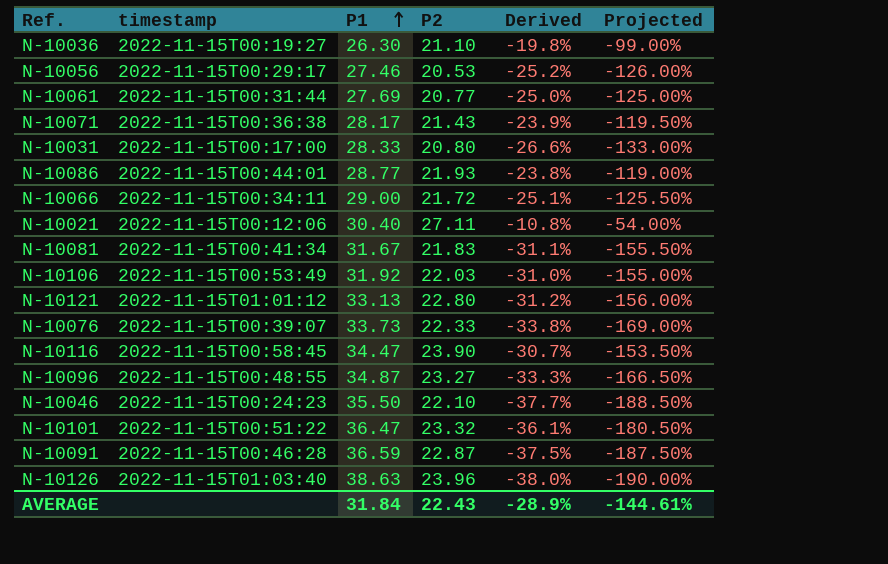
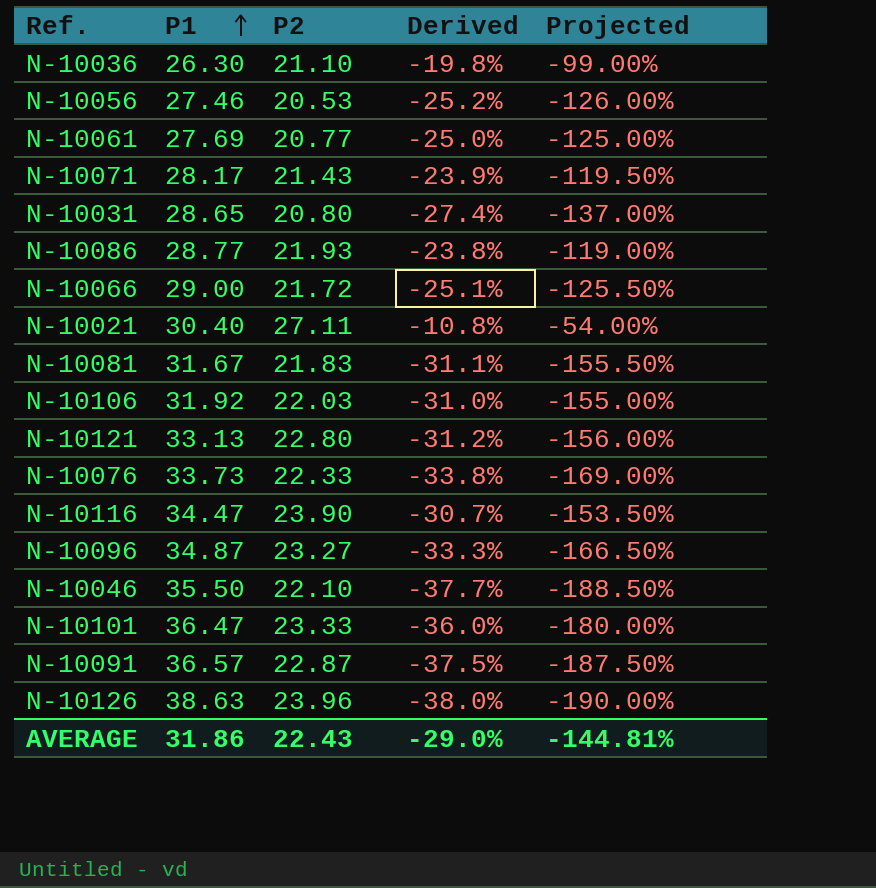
column timestamp | position: 2 -> none
N-10031 | P1: 28.33 -> 28.65
N-10031 | Derived: -26.6% -> -27.4%
N-10031 | Projected: -133.00% -> -137.00%
N-10101 | P2: 23.32 -> 23.33
N-10101 | Derived: -36.1% -> -36.0%
N-10101 | Projected: -180.50% -> -180.00%
N-10091 | P1: 36.59 -> 36.57
AVERAGE | P1: 31.84 -> 31.86
AVERAGE | Derived: -28.9% -> -29.0%
AVERAGE | Projected: -144.61% -> -144.81%

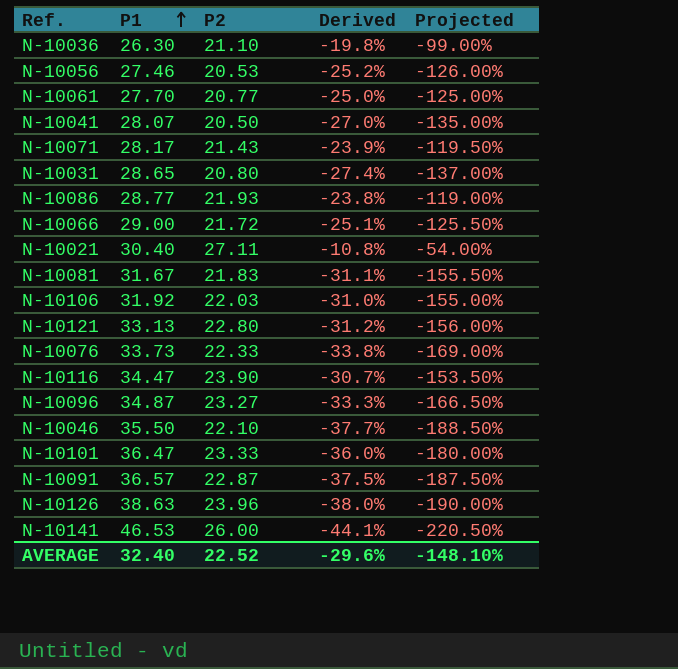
N-10061 | P1: 27.69 -> 27.70
row N-10041: none -> 28.07 | 20.50 | -27.0% | -135.00%
row N-10141: none -> 46.53 | 26.00 | -44.1% | -220.50%
AVERAGE | P1: 31.86 -> 32.40
AVERAGE | P2: 22.43 -> 22.52
AVERAGE | Derived: -29.0% -> -29.6%
AVERAGE | Projected: -144.81% -> -148.10%

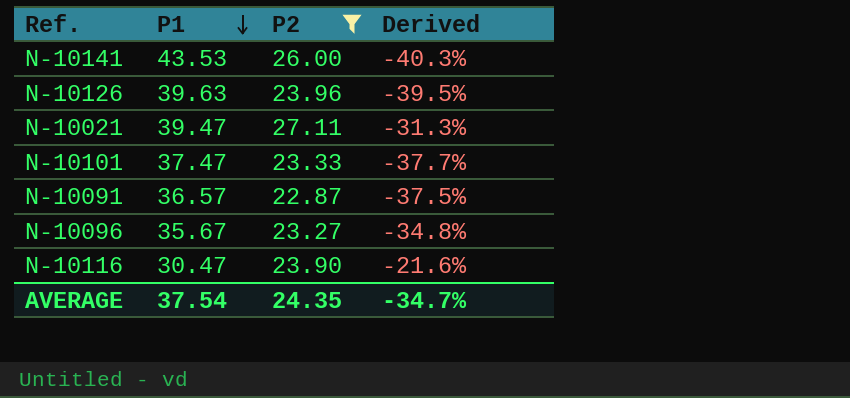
filter: none -> P2 >= 22.87
row order: P1 ascending -> P1 descending
column Projected | formula: [Derived] * 5 -> none
N-10141 | P1: 46.53 -> 43.53
N-10141 | Derived: -44.1% -> -40.3%
N-10126 | P1: 38.63 -> 39.63
N-10126 | Derived: -38.0% -> -39.5%
N-10021 | P1: 30.40 -> 39.47
N-10021 | Derived: -10.8% -> -31.3%
N-10101 | P1: 36.47 -> 37.47
N-10101 | Derived: -36.0% -> -37.7%
N-10096 | P1: 34.87 -> 35.67
N-10096 | Derived: -33.3% -> -34.8%
N-10116 | P1: 34.47 -> 30.47
N-10116 | Derived: -30.7% -> -21.6%
AVERAGE | P1: 32.40 -> 37.54
AVERAGE | P2: 22.52 -> 24.35
AVERAGE | Derived: -29.6% -> -34.7%

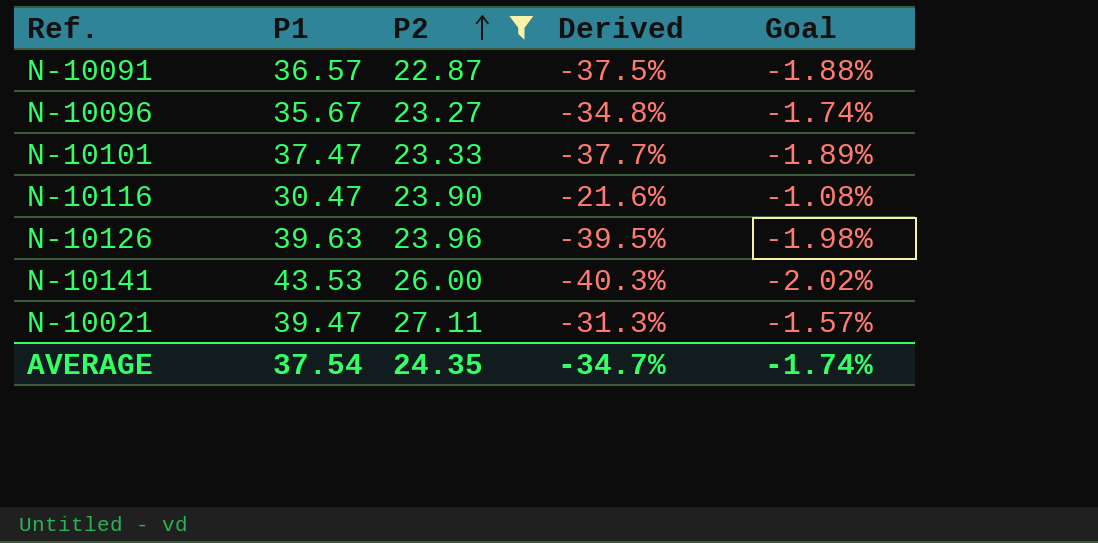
row order: P1 descending -> P2 ascending
column Goal | formula: none -> [Derived] * 0.05

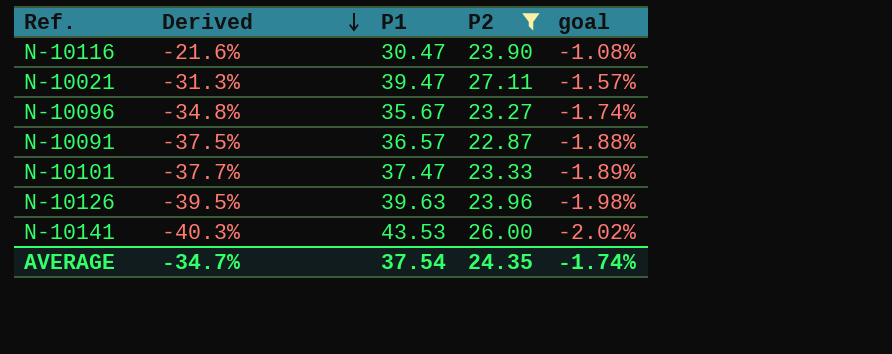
row order: P2 ascending -> Derived descending
column Derived | position: 4 -> 2
column name: Goal -> goal

